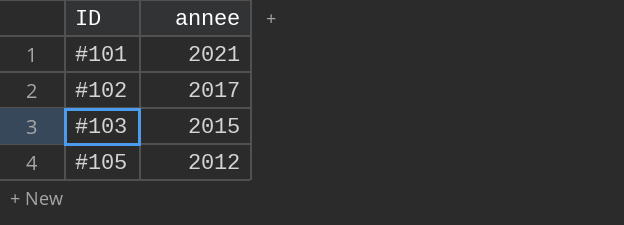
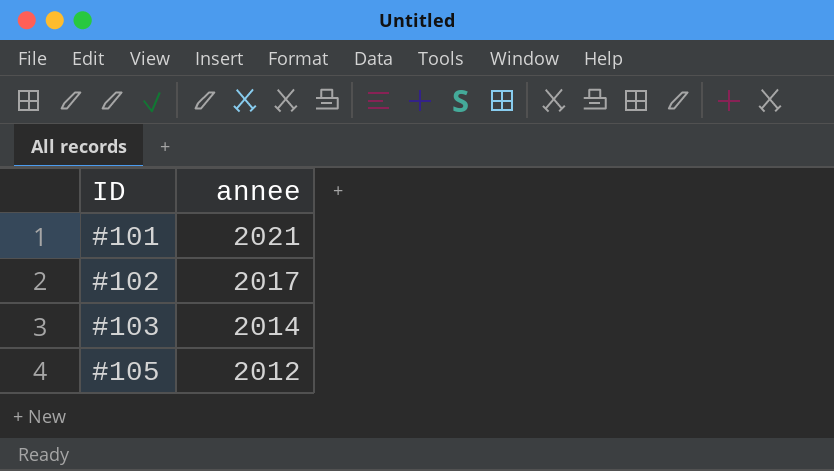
#103 | annee: 2015 -> 2014

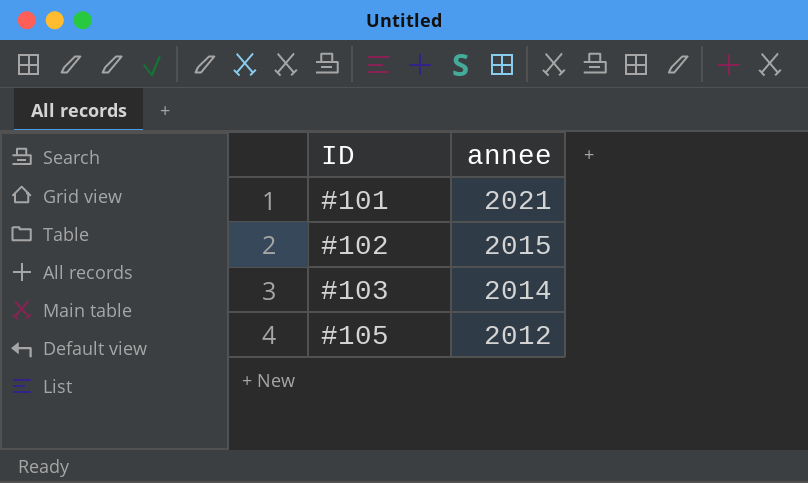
#102 | annee: 2017 -> 2015

